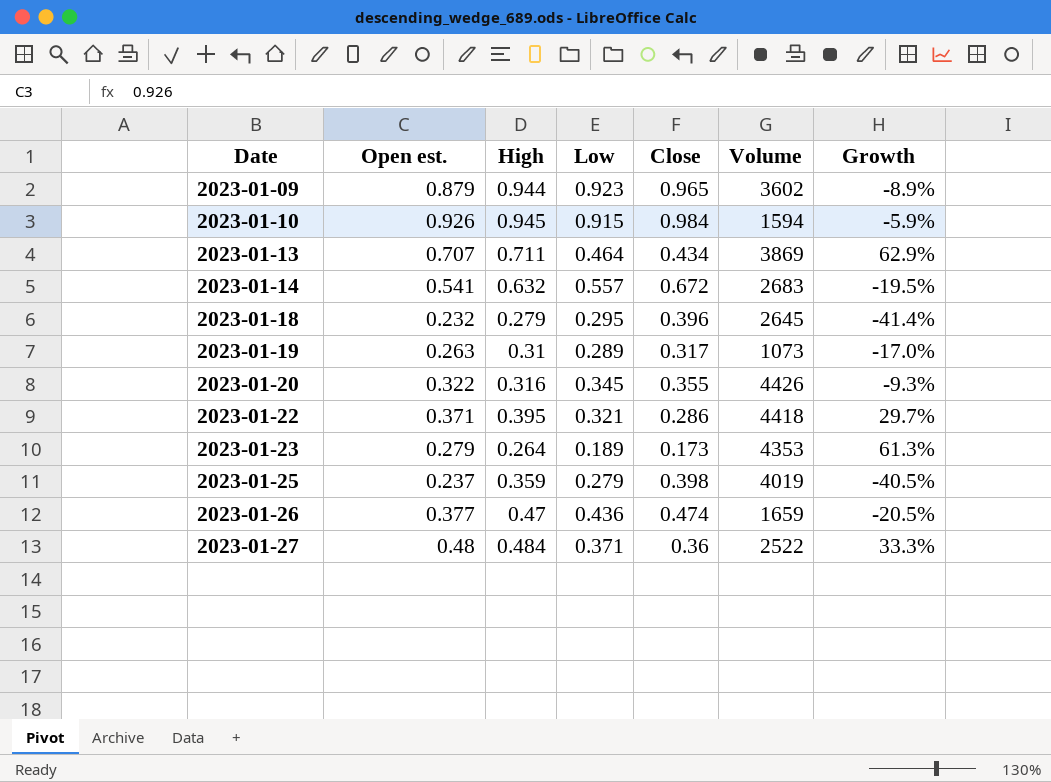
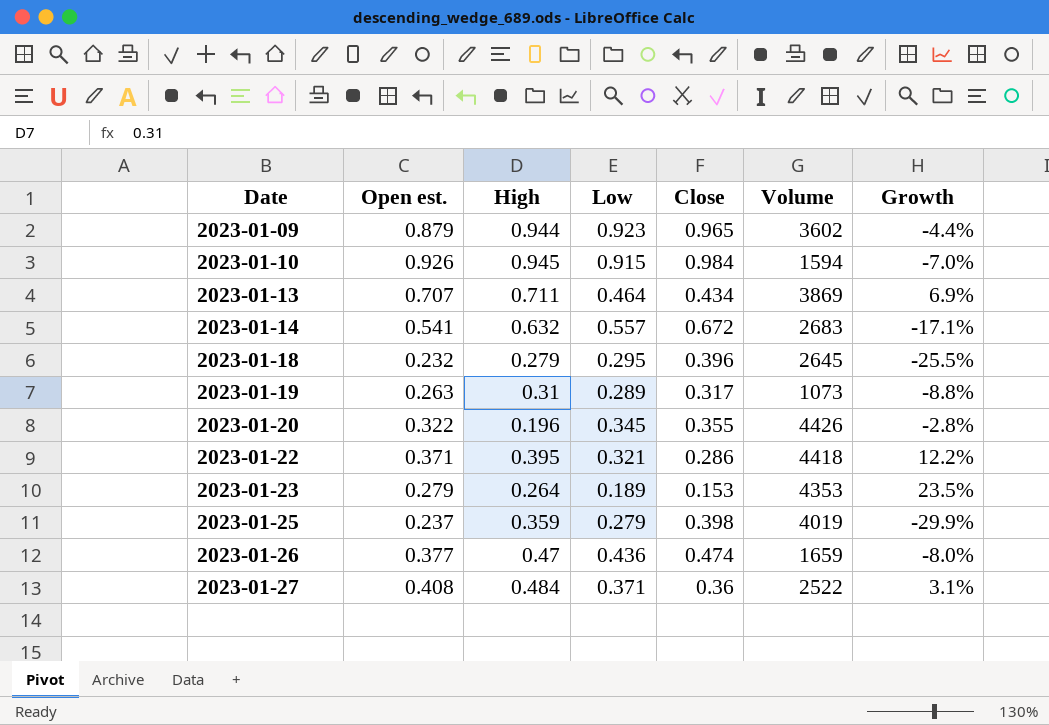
column Growth | formula: ([Open est.] - [Close]) / [Close] -> ([Low] - [Close]) / [Close]
2023-01-20 | High: 0.316 -> 0.196
2023-01-23 | Close: 0.173 -> 0.153
2023-01-27 | Open est.: 0.48 -> 0.408

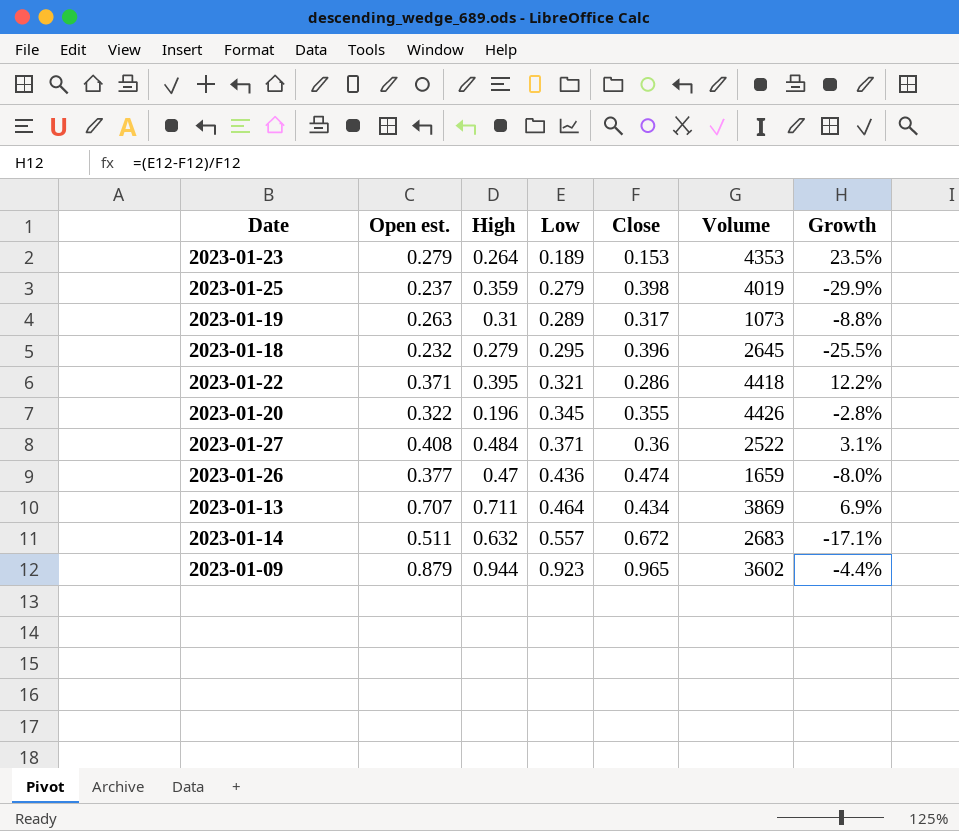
row order: Date ascending -> Low ascending
row 2023-01-10: 0.926 | 0.945 | 0.915 | 0.984 | 1594 | -7.0% -> none
2023-01-14 | Open est.: 0.541 -> 0.511

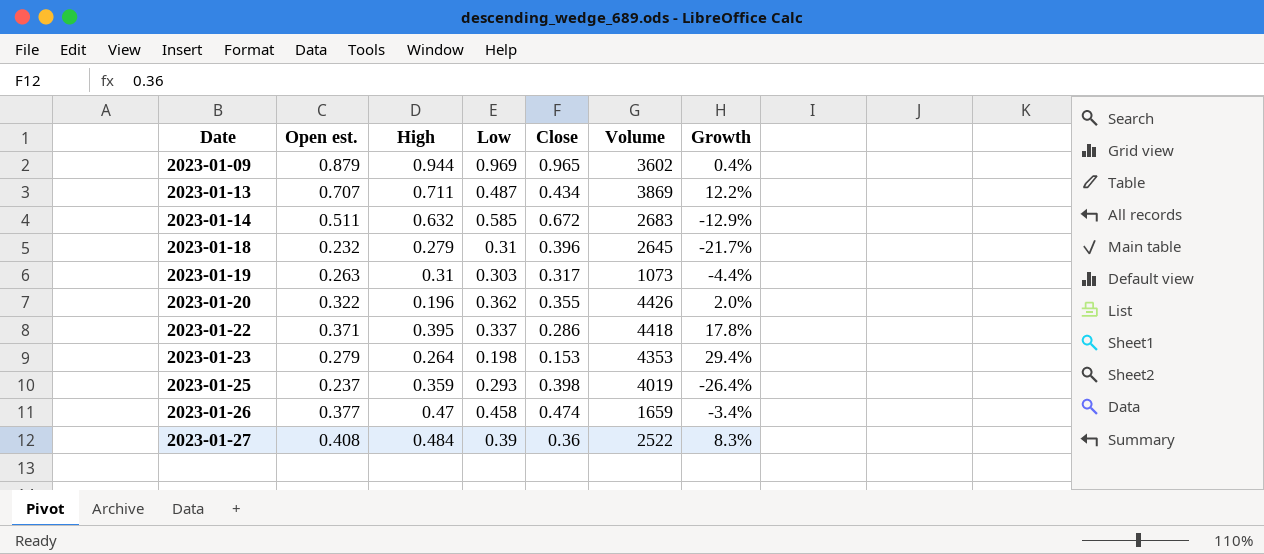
row order: Low ascending -> Date ascending
2023-01-09 | Low: 0.923 -> 0.969
2023-01-09 | Growth: -4.4% -> 0.4%
2023-01-13 | Low: 0.464 -> 0.487
2023-01-13 | Growth: 6.9% -> 12.2%
2023-01-14 | Low: 0.557 -> 0.585
2023-01-14 | Growth: -17.1% -> -12.9%
2023-01-18 | Low: 0.295 -> 0.31
2023-01-18 | Growth: -25.5% -> -21.7%
2023-01-19 | Low: 0.289 -> 0.303
2023-01-19 | Growth: -8.8% -> -4.4%
2023-01-20 | Low: 0.345 -> 0.362
2023-01-20 | Growth: -2.8% -> 2.0%
2023-01-22 | Low: 0.321 -> 0.337
2023-01-22 | Growth: 12.2% -> 17.8%
2023-01-23 | Low: 0.189 -> 0.198
2023-01-23 | Growth: 23.5% -> 29.4%
2023-01-25 | Low: 0.279 -> 0.293
2023-01-25 | Growth: -29.9% -> -26.4%
2023-01-26 | Low: 0.436 -> 0.458
2023-01-26 | Growth: -8.0% -> -3.4%
2023-01-27 | Low: 0.371 -> 0.39
2023-01-27 | Growth: 3.1% -> 8.3%

